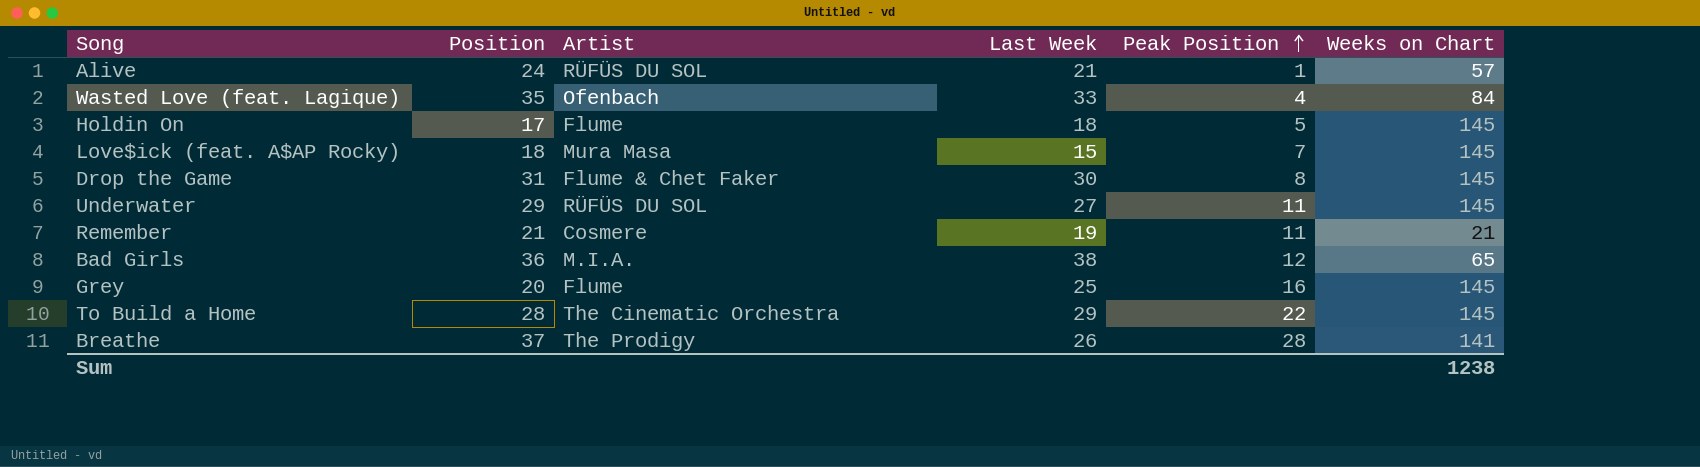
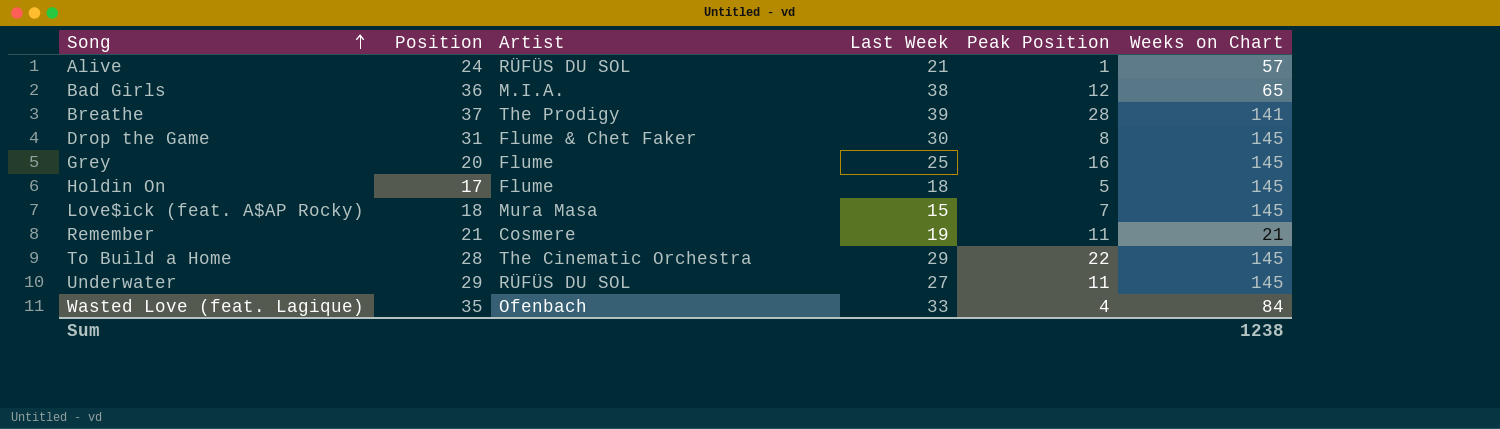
row order: Peak Position ascending -> Song ascending
Breathe | Last Week: 26 -> 39

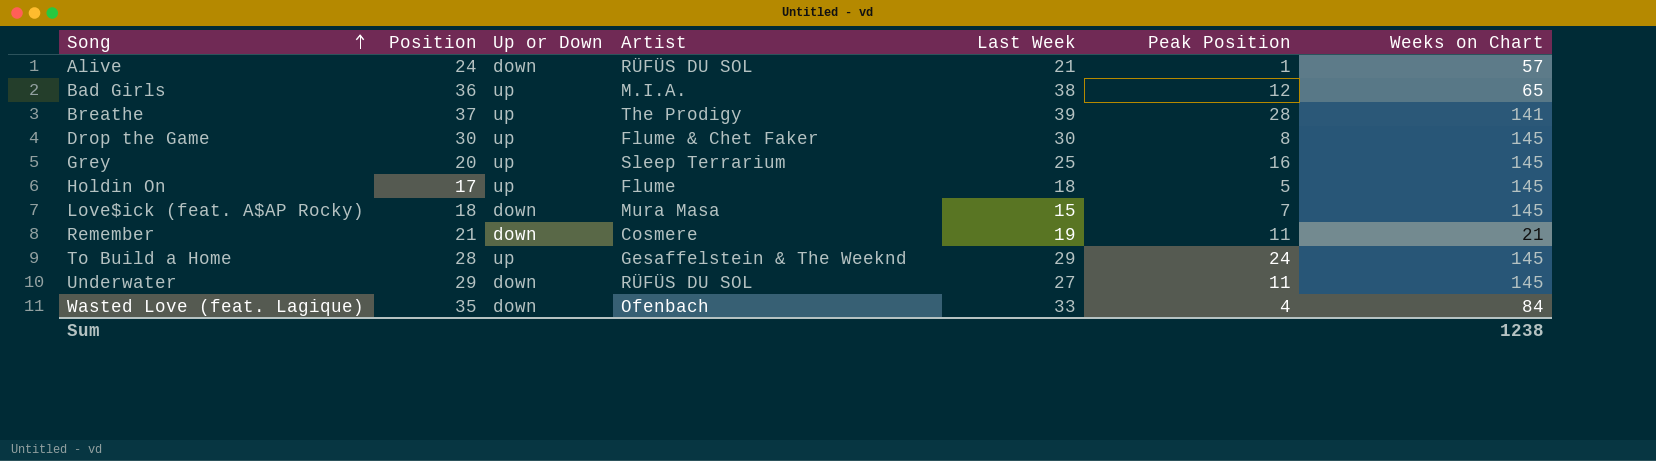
column Up or Down | position: none -> 3
Drop the Game | Position: 31 -> 30
Grey | Artist: Flume -> Sleep Terrarium
To Build a Home | Artist: The Cinematic Orchestra -> Gesaffelstein & The Weeknd
To Build a Home | Peak Position: 22 -> 24

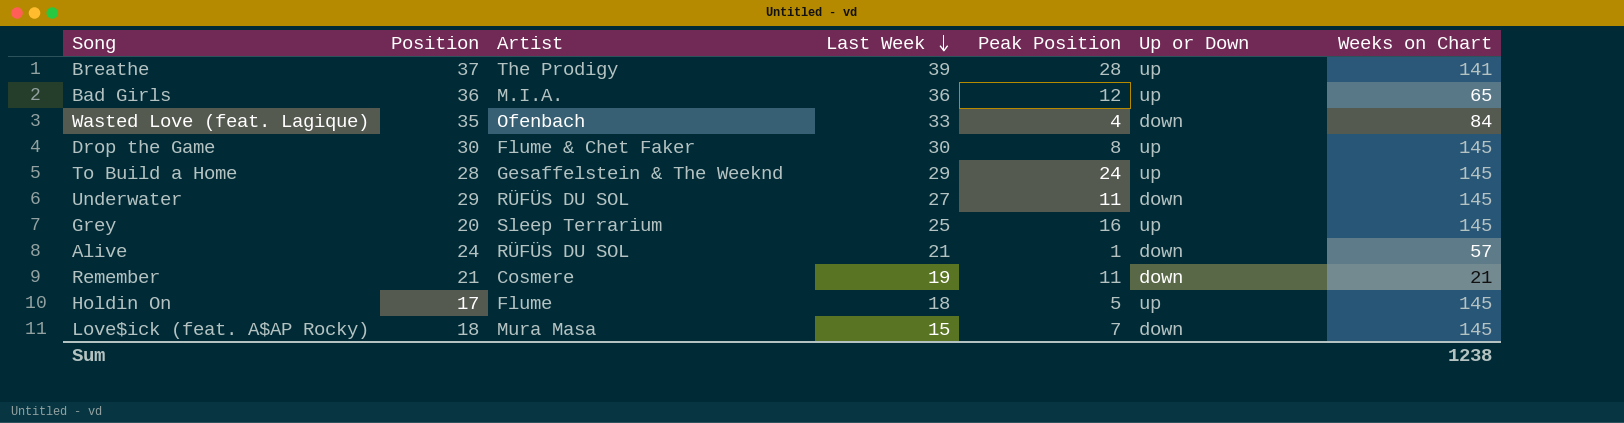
row order: Song ascending -> Last Week descending
column Up or Down | position: 3 -> 6
Bad Girls | Last Week: 38 -> 36

